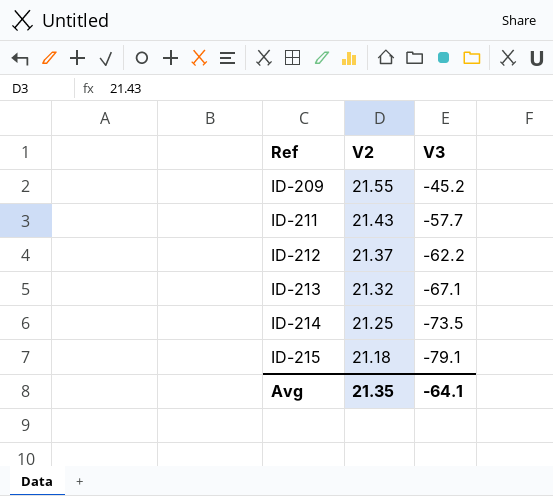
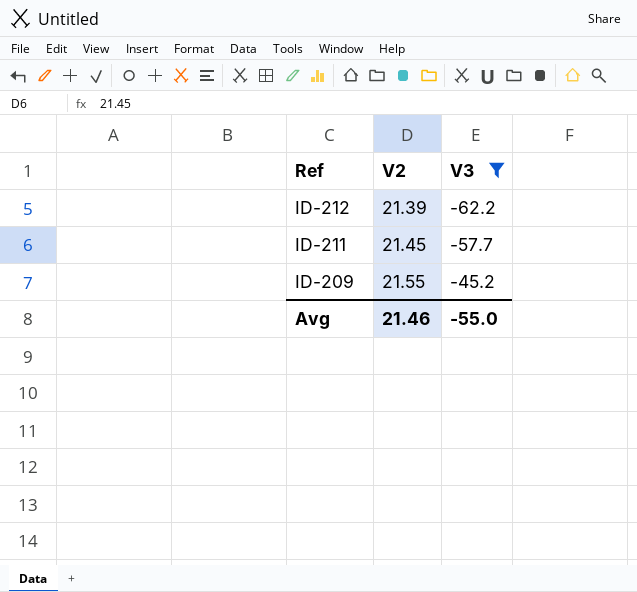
filter: none -> V3 >= -62.2
row order: Ref ascending -> Ref descending
ID-212 | V2: 21.37 -> 21.39
ID-211 | V2: 21.43 -> 21.45
Avg | V2: 21.35 -> 21.46
Avg | V3: -64.1 -> -55.0

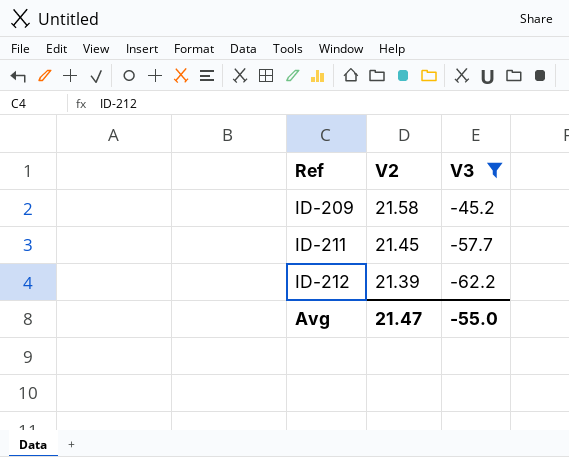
row order: Ref descending -> Ref ascending
ID-209 | V2: 21.55 -> 21.58
Avg | V2: 21.46 -> 21.47

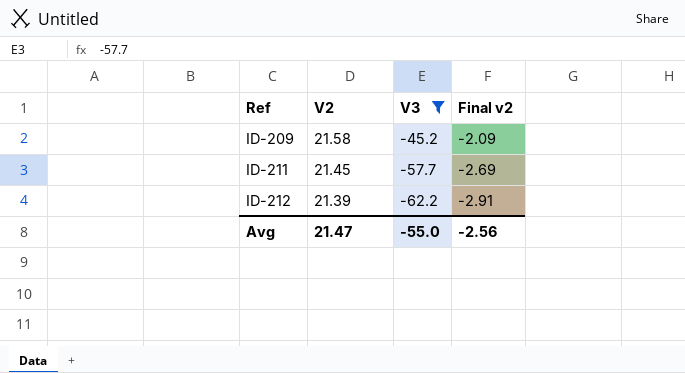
column Final v2 | formula: none -> [V3] / [V2]

